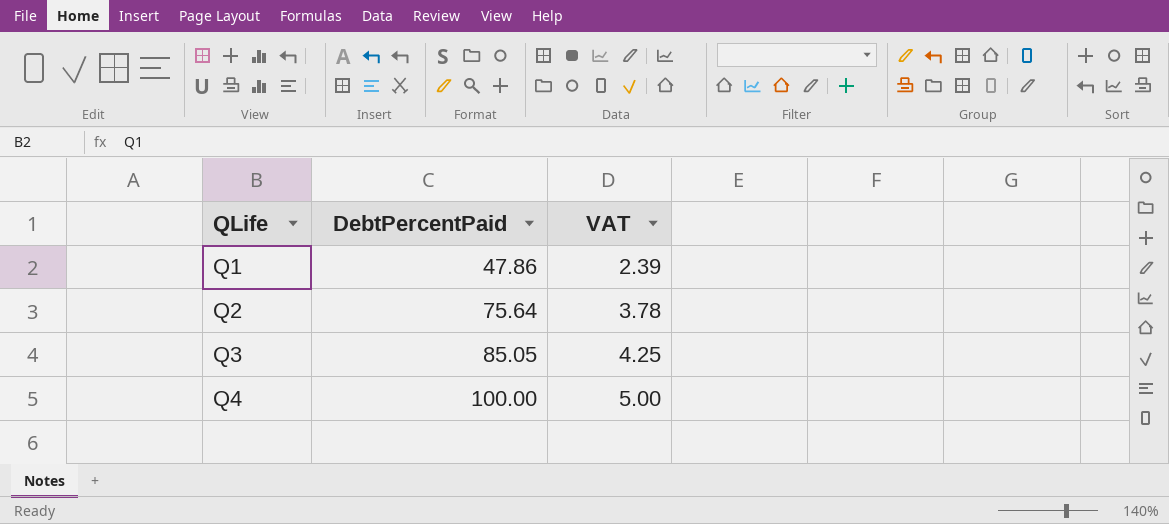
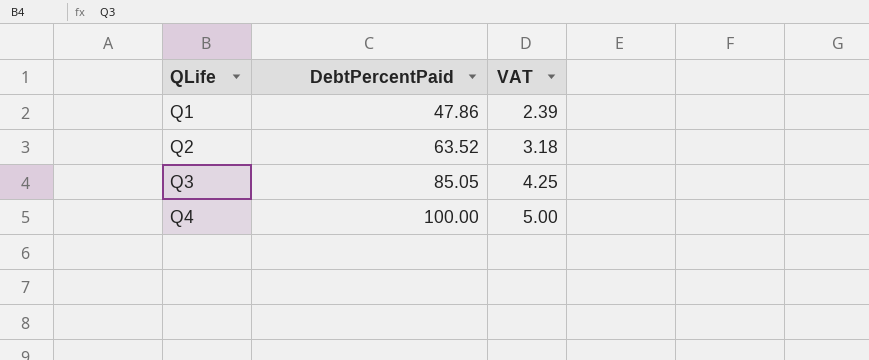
Q2 | DebtPercentPaid: 75.64 -> 63.52
Q2 | VAT: 3.78 -> 3.18

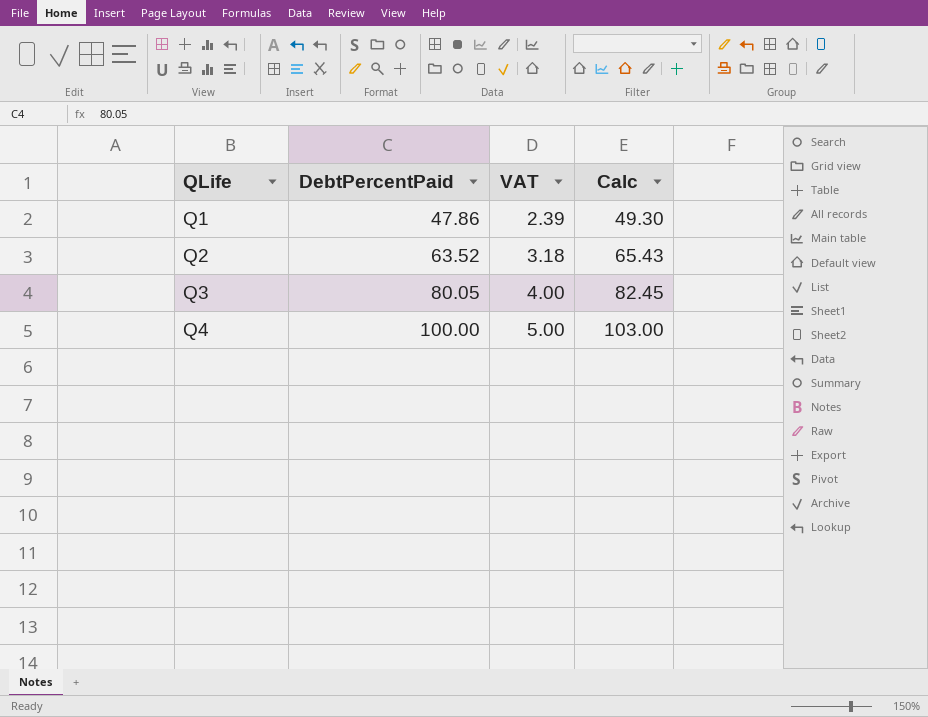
column Calc | formula: none -> [DebtPercentPaid] * 1.03
Q3 | DebtPercentPaid: 85.05 -> 80.05
Q3 | VAT: 4.25 -> 4.00

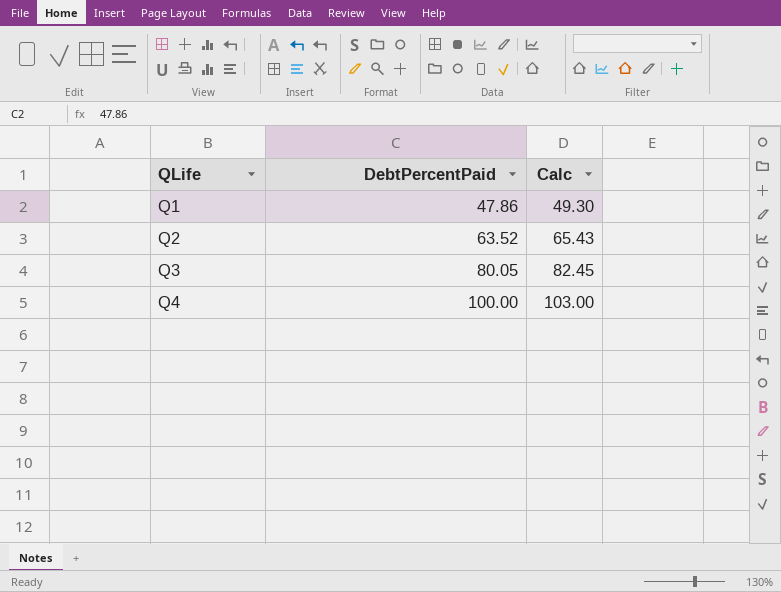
column VAT | formula: [DebtPercentPaid] * 0.05 -> none

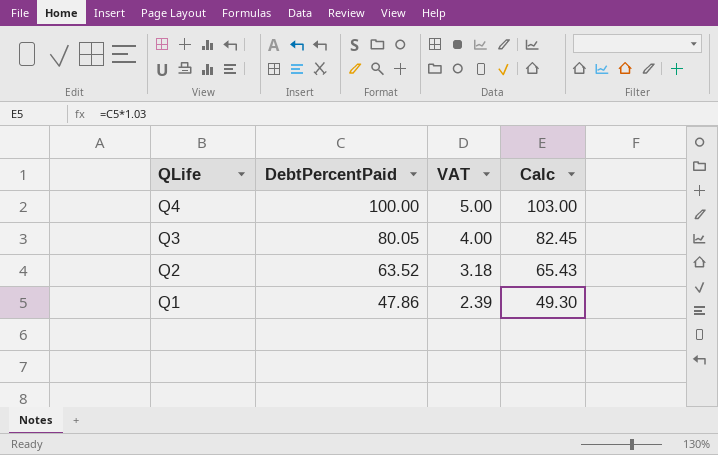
row order: QLife ascending -> QLife descending
column VAT | formula: none -> [DebtPercentPaid] * 0.05

